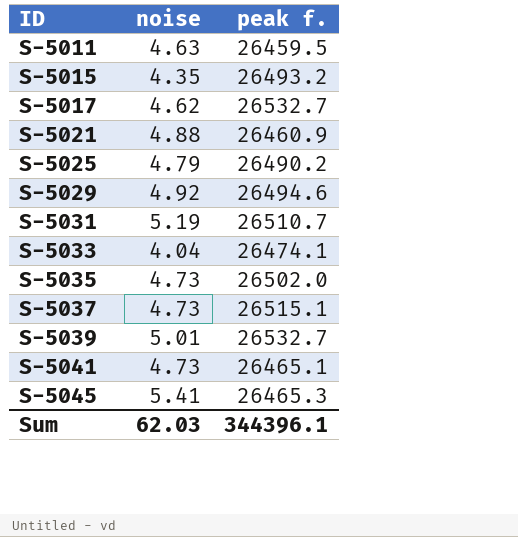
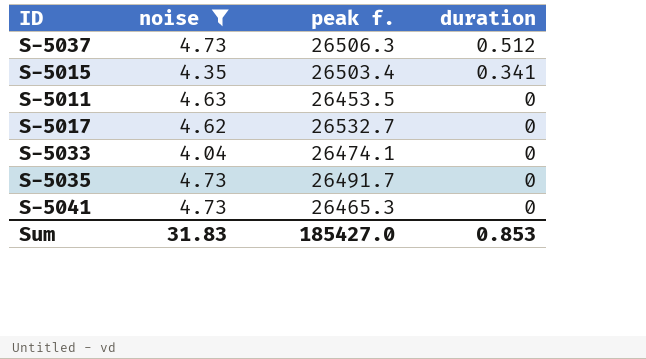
filter: none -> noise <= 4.73
row order: ID ascending -> duration descending
column duration | position: none -> 4
S-5037 | peak f.: 26515.1 -> 26506.3
S-5015 | peak f.: 26493.2 -> 26503.4
S-5011 | peak f.: 26459.5 -> 26453.5
S-5035 | peak f.: 26502.0 -> 26491.7
S-5041 | peak f.: 26465.1 -> 26465.3
Sum | noise: 62.03 -> 31.83
Sum | peak f.: 344396.1 -> 185427.0

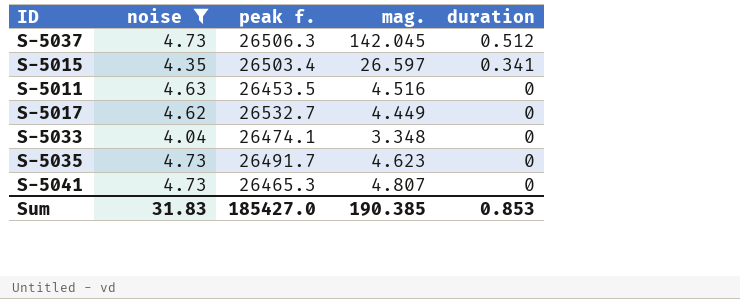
column mag. | position: none -> 4

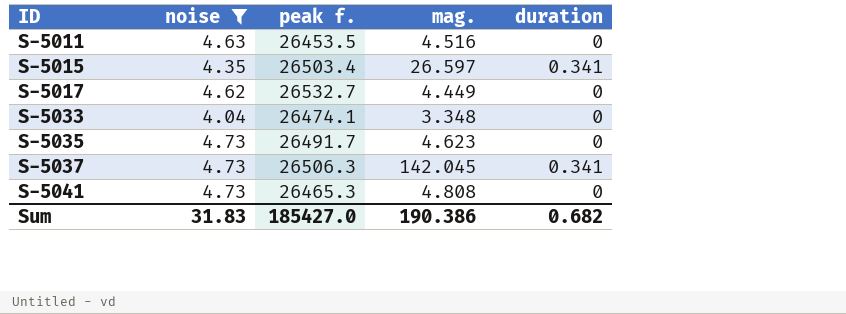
row order: duration descending -> ID ascending
S-5037 | duration: 0.512 -> 0.341
S-5041 | mag.: 4.807 -> 4.808
Sum | mag.: 190.385 -> 190.386
Sum | duration: 0.853 -> 0.682

